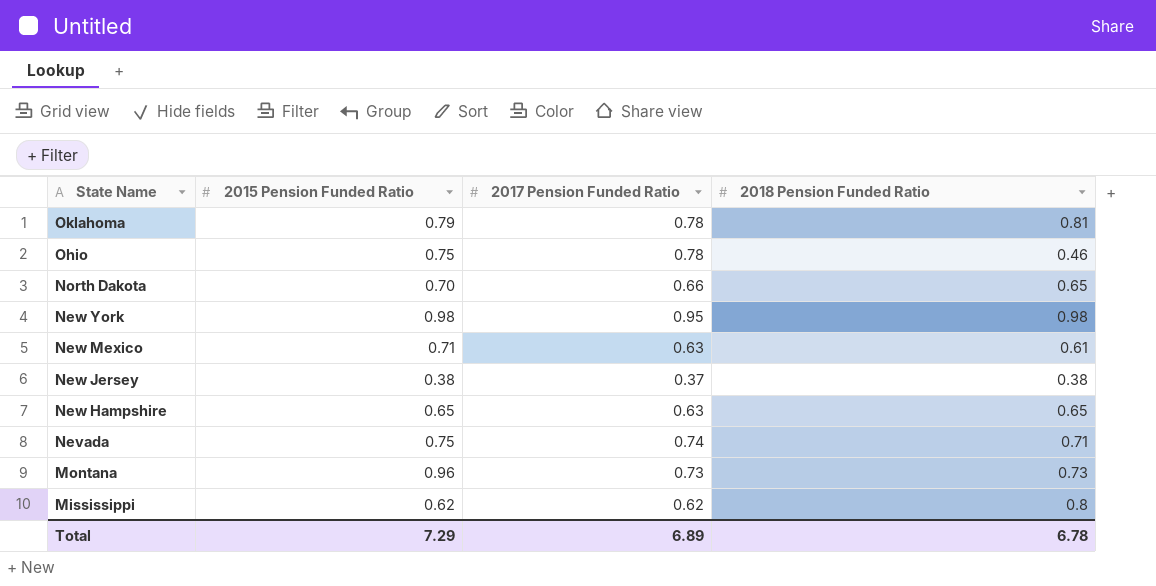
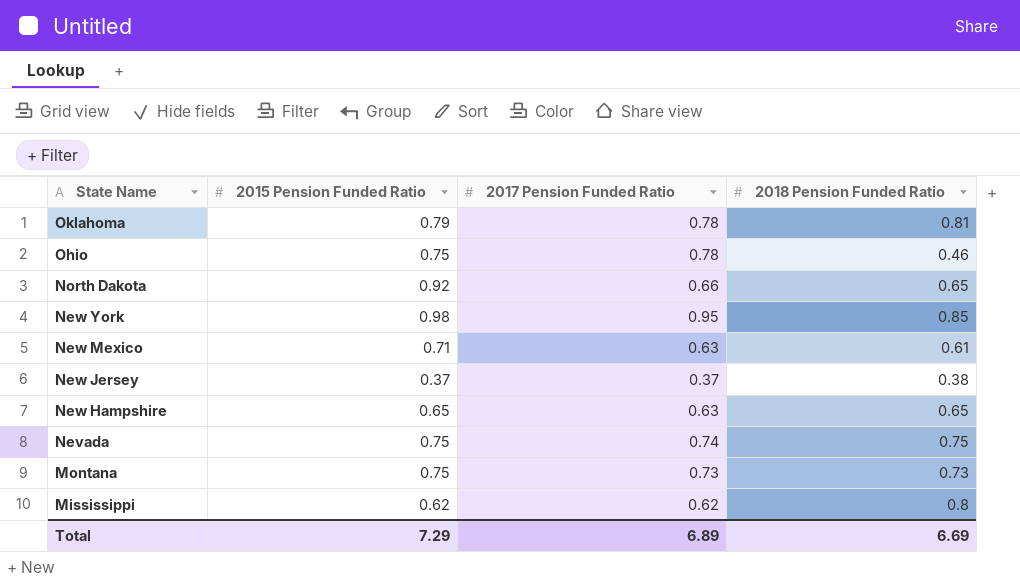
North Dakota | 2015 Pension Funded Ratio: 0.70 -> 0.92
New York | 2018 Pension Funded Ratio: 0.98 -> 0.85
New Jersey | 2015 Pension Funded Ratio: 0.38 -> 0.37
Nevada | 2018 Pension Funded Ratio: 0.71 -> 0.75
Montana | 2015 Pension Funded Ratio: 0.96 -> 0.75
Total | 2018 Pension Funded Ratio: 6.78 -> 6.69

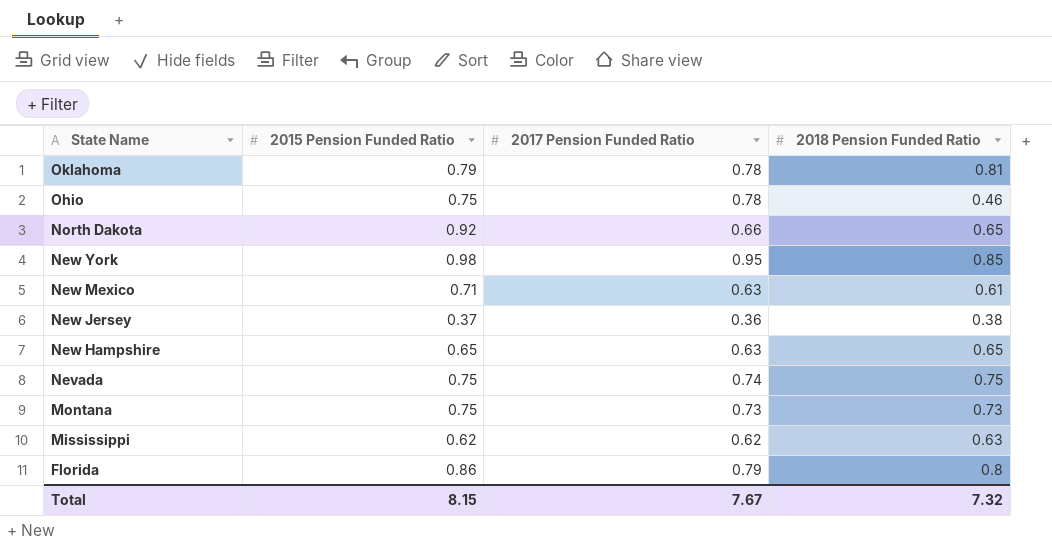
New Jersey | 2017 Pension Funded Ratio: 0.37 -> 0.36
Mississippi | 2018 Pension Funded Ratio: 0.8 -> 0.63
row Florida: none -> 0.86 | 0.79 | 0.8
Total | 2015 Pension Funded Ratio: 7.29 -> 8.15
Total | 2017 Pension Funded Ratio: 6.89 -> 7.67
Total | 2018 Pension Funded Ratio: 6.69 -> 7.32

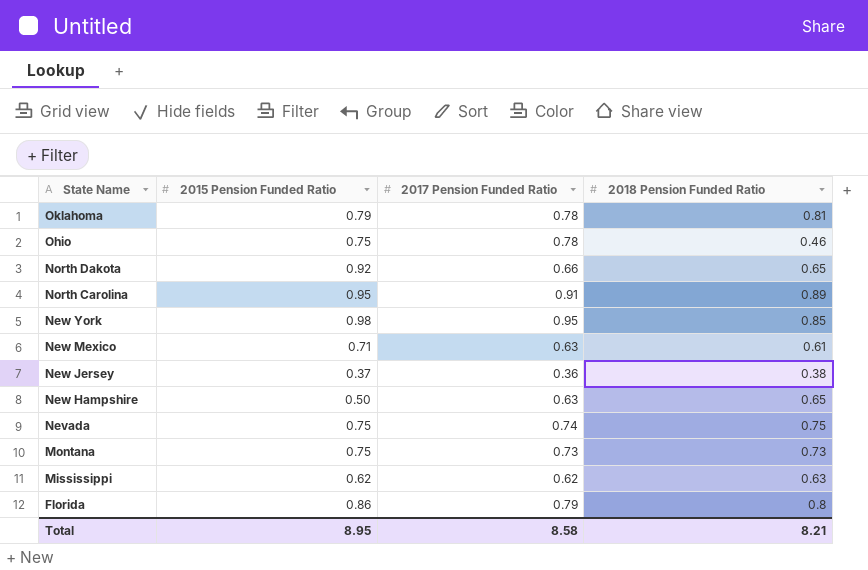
row North Carolina: none -> 0.95 | 0.91 | 0.89
New Hampshire | 2015 Pension Funded Ratio: 0.65 -> 0.50
Total | 2015 Pension Funded Ratio: 8.15 -> 8.95
Total | 2017 Pension Funded Ratio: 7.67 -> 8.58
Total | 2018 Pension Funded Ratio: 7.32 -> 8.21

